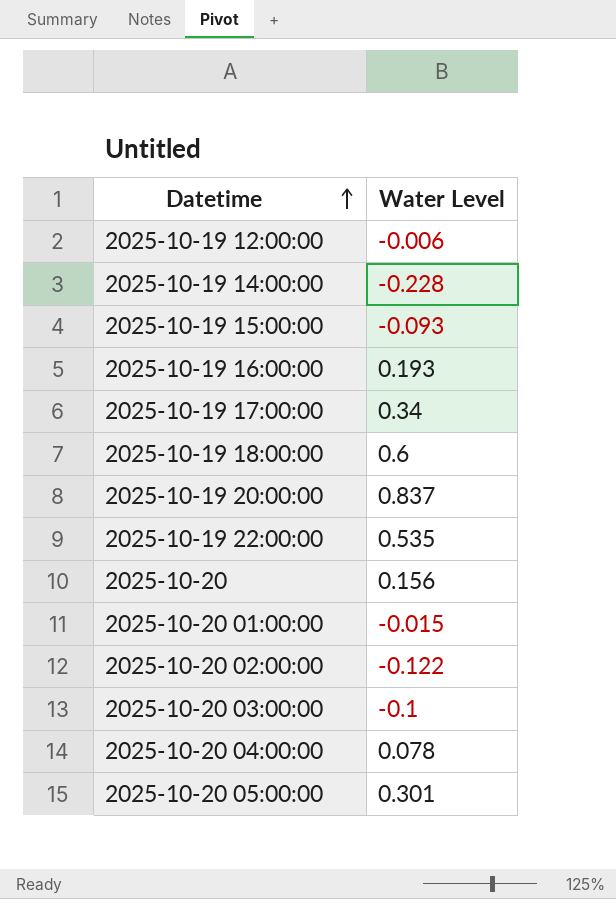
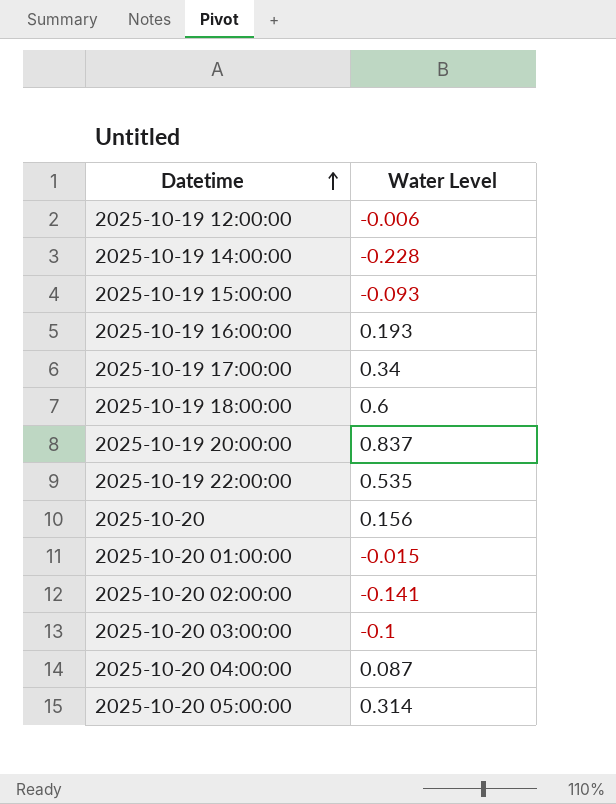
2025-10-20 02:00:00 | Water Level: -0.122 -> -0.141
2025-10-20 04:00:00 | Water Level: 0.078 -> 0.087
2025-10-20 05:00:00 | Water Level: 0.301 -> 0.314

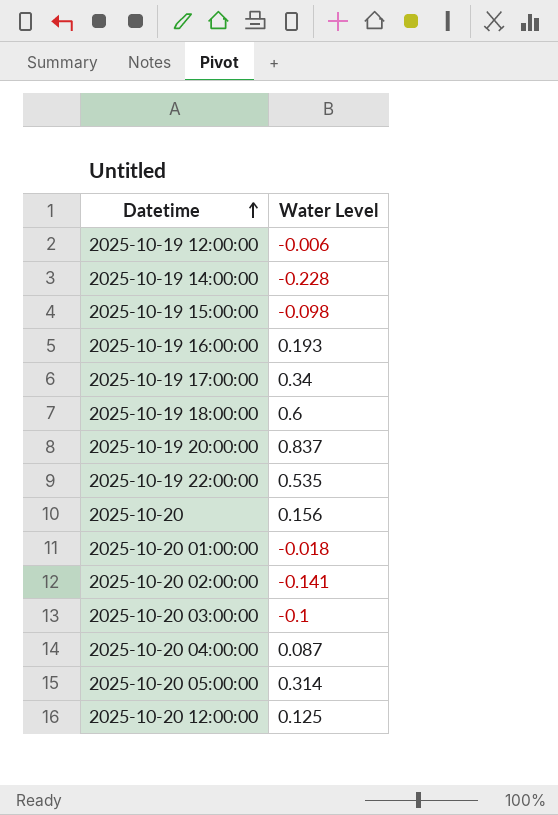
2025-10-19 15:00:00 | Water Level: -0.093 -> -0.098
2025-10-20 01:00:00 | Water Level: -0.015 -> -0.018
row 2025-10-20 12:00:00: none -> 0.125

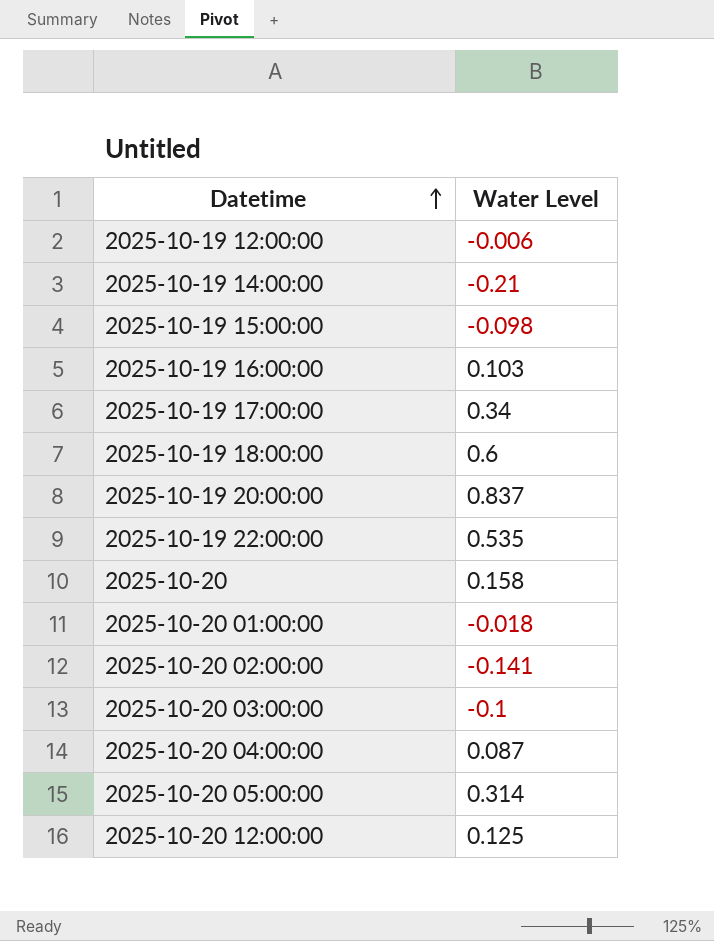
2025-10-19 14:00:00 | Water Level: -0.228 -> -0.21
2025-10-19 16:00:00 | Water Level: 0.193 -> 0.103
2025-10-20 | Water Level: 0.156 -> 0.158

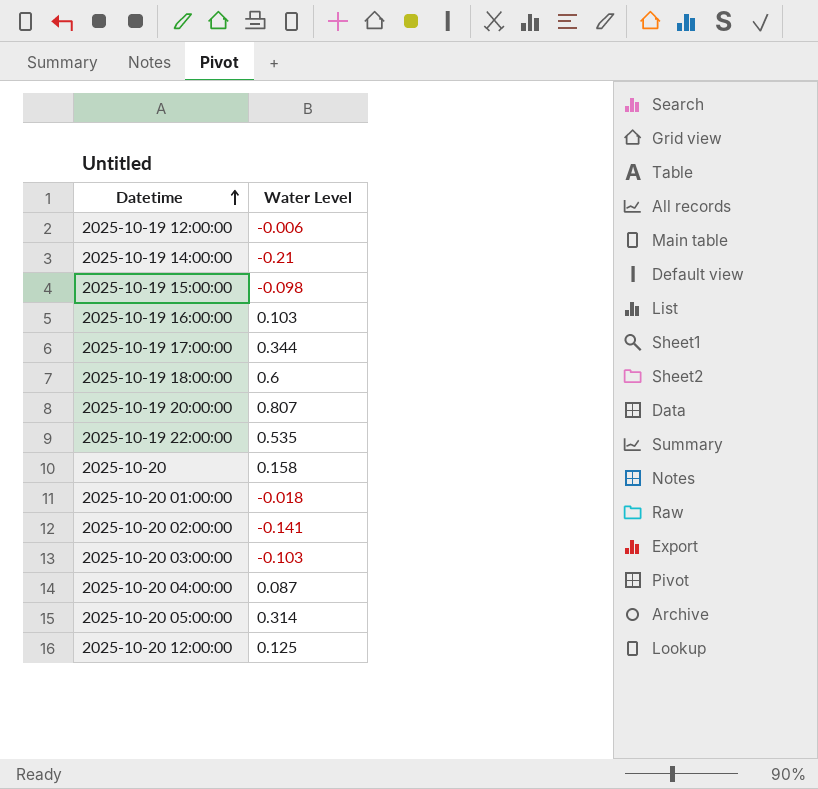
2025-10-19 17:00:00 | Water Level: 0.34 -> 0.344
2025-10-19 20:00:00 | Water Level: 0.837 -> 0.807
2025-10-20 03:00:00 | Water Level: -0.1 -> -0.103

